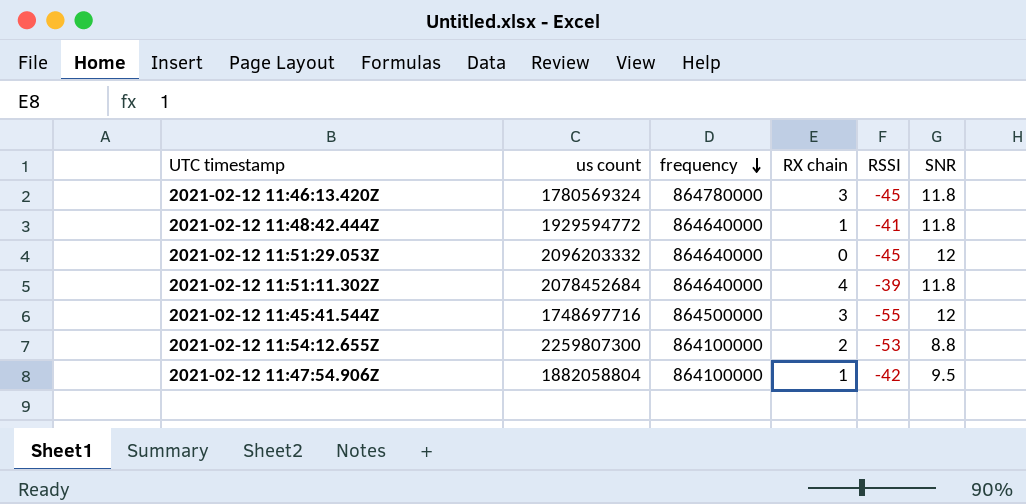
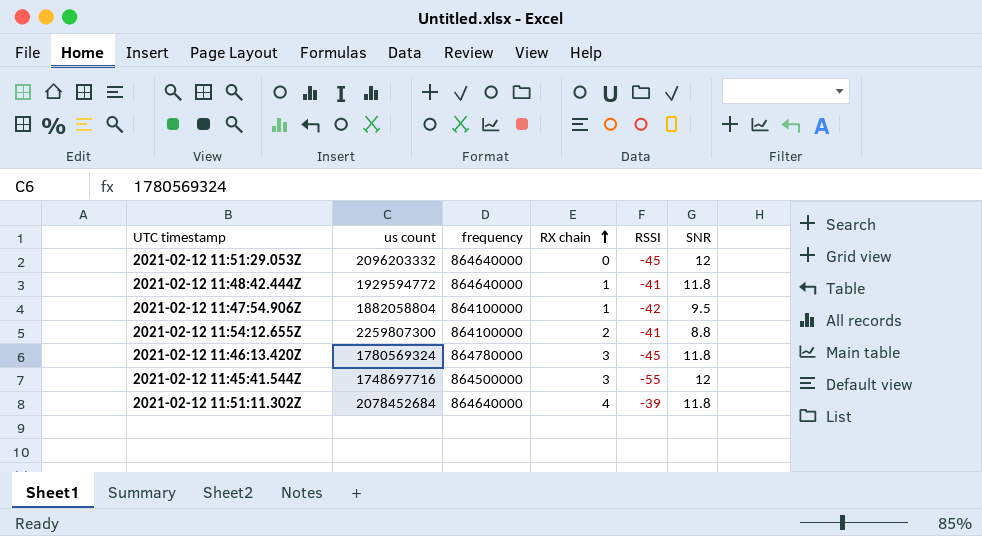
row order: frequency descending -> RX chain ascending
2021-02-12 11:54:12.655Z | RSSI: -53 -> -41

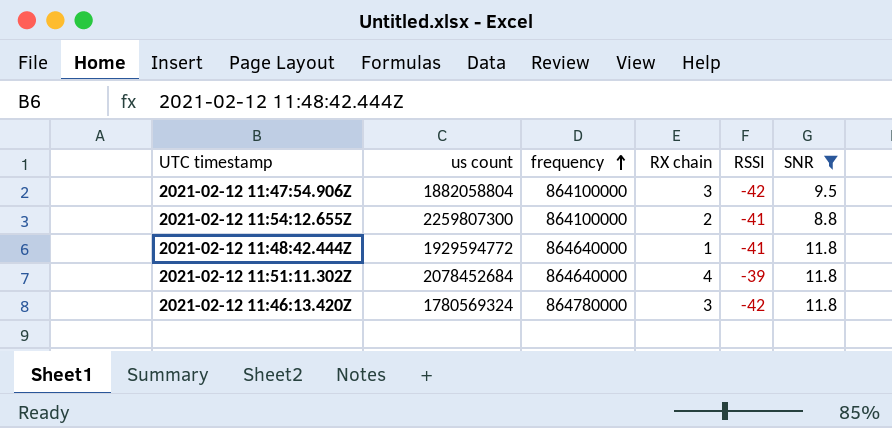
filter: none -> SNR != 12
row order: RX chain ascending -> frequency ascending
2021-02-12 11:47:54.906Z | RX chain: 1 -> 3
2021-02-12 11:46:13.420Z | RSSI: -45 -> -42

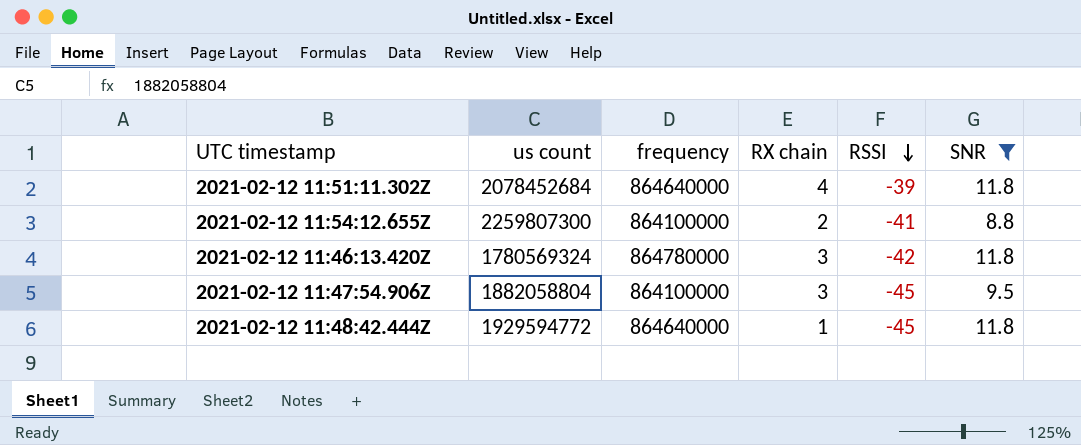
row order: frequency ascending -> RSSI descending
2021-02-12 11:47:54.906Z | RSSI: -42 -> -45
2021-02-12 11:48:42.444Z | RSSI: -41 -> -45

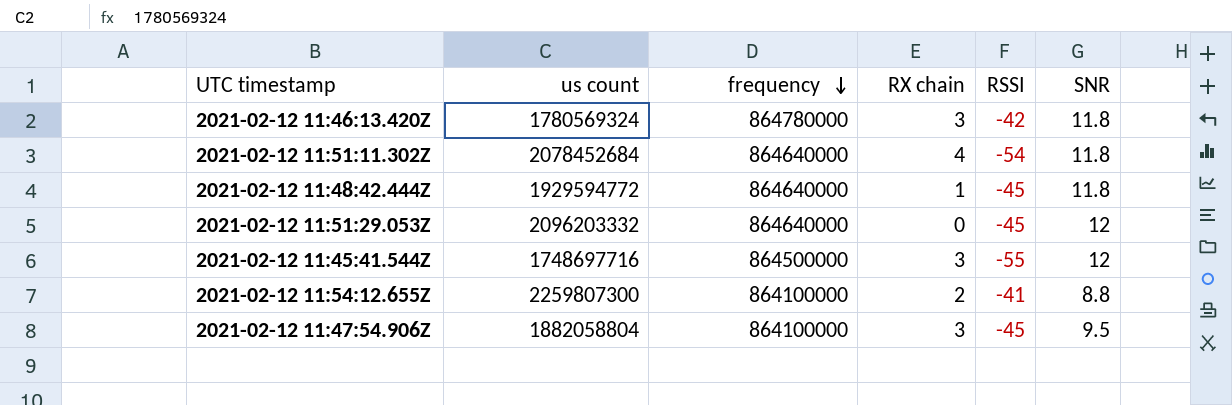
filter: SNR != 12 -> none
row order: RSSI descending -> frequency descending
2021-02-12 11:51:11.302Z | RSSI: -39 -> -54

